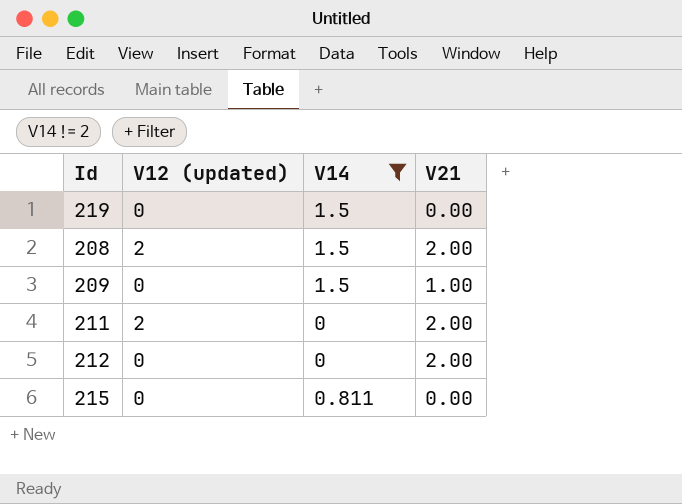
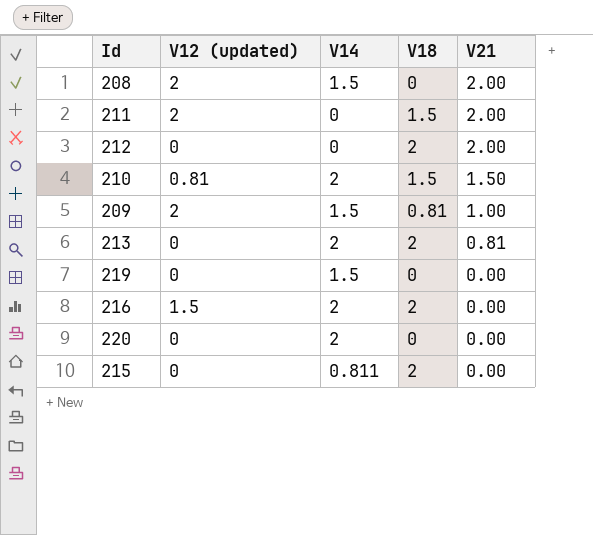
filter: V14 != 2 -> none
row order: none -> V21 descending
column V18 | position: none -> 4
209 | V12 (updated): 0 -> 2

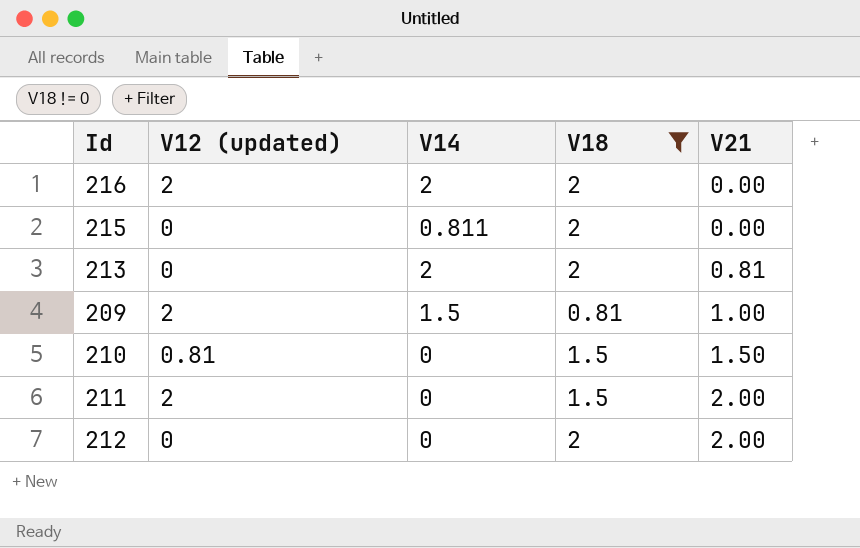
filter: none -> V18 != 0
row order: V21 descending -> V21 ascending
216 | V12 (updated): 1.5 -> 2
210 | V14: 2 -> 0

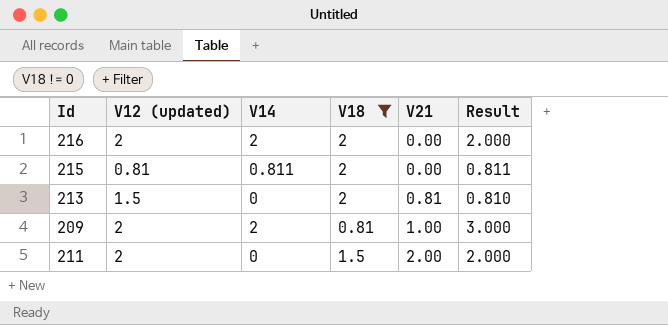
column Result | formula: none -> [V14] + [V21]
row 210: 0.81 | 0 | 1.5 | 1.50 -> none
row 212: 0 | 0 | 2 | 2.00 -> none
215 | V12 (updated): 0 -> 0.81
213 | V12 (updated): 0 -> 1.5
213 | V14: 2 -> 0
209 | V14: 1.5 -> 2

